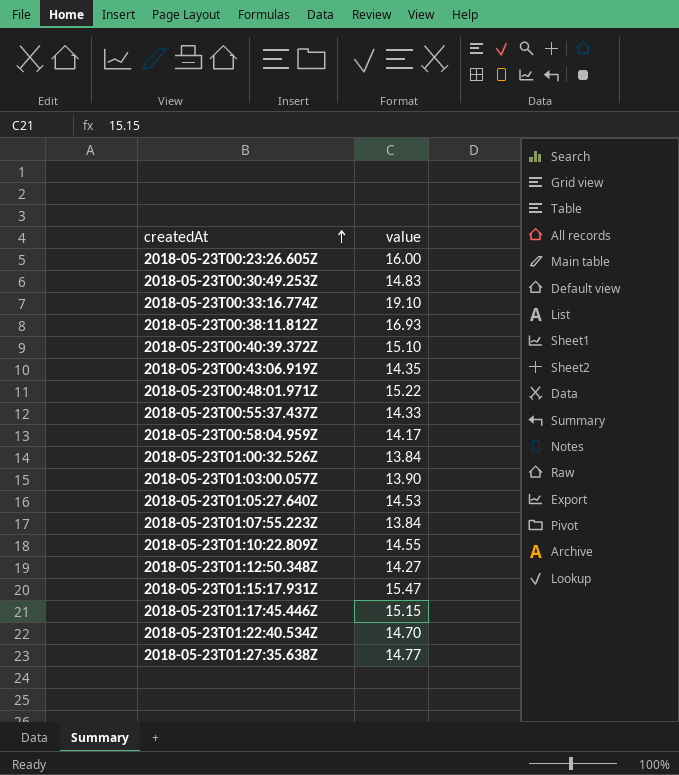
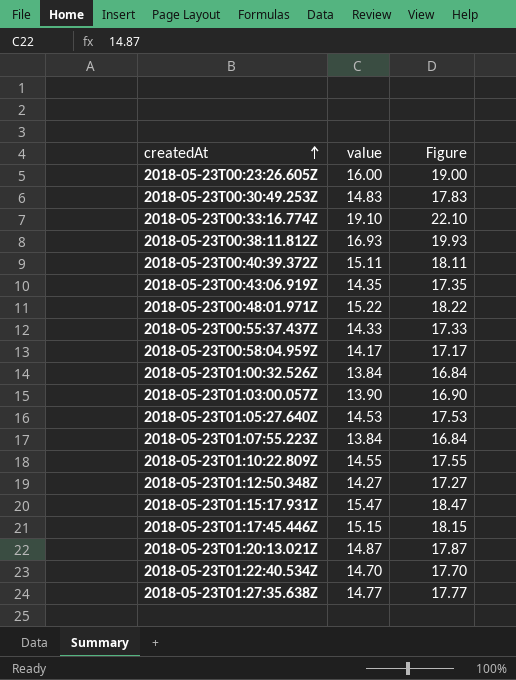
column Figure | formula: none -> [value] + 3
2018-05-23T00:40:39.372Z | value: 15.10 -> 15.11
row 2018-05-23T01:20:13.021Z: none -> 14.87 | 17.87

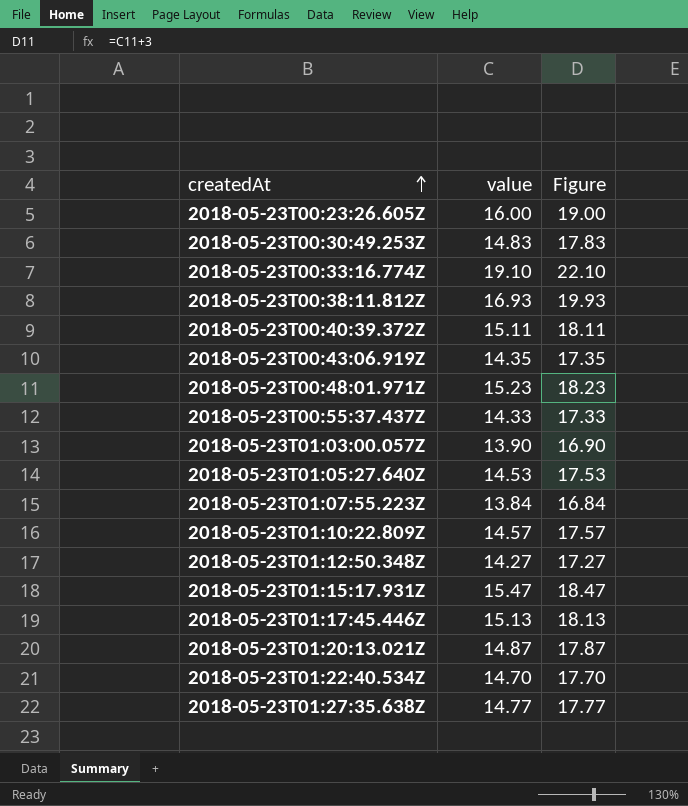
row 2018-05-23T00:58:04.959Z: 14.17 | 17.17 -> none
row 2018-05-23T01:00:32.526Z: 13.84 | 16.84 -> none
2018-05-23T00:48:01.971Z | value: 15.22 -> 15.23
2018-05-23T00:48:01.971Z | Figure: 18.22 -> 18.23
2018-05-23T01:10:22.809Z | value: 14.55 -> 14.57
2018-05-23T01:10:22.809Z | Figure: 17.55 -> 17.57
2018-05-23T01:17:45.446Z | value: 15.15 -> 15.13
2018-05-23T01:17:45.446Z | Figure: 18.15 -> 18.13

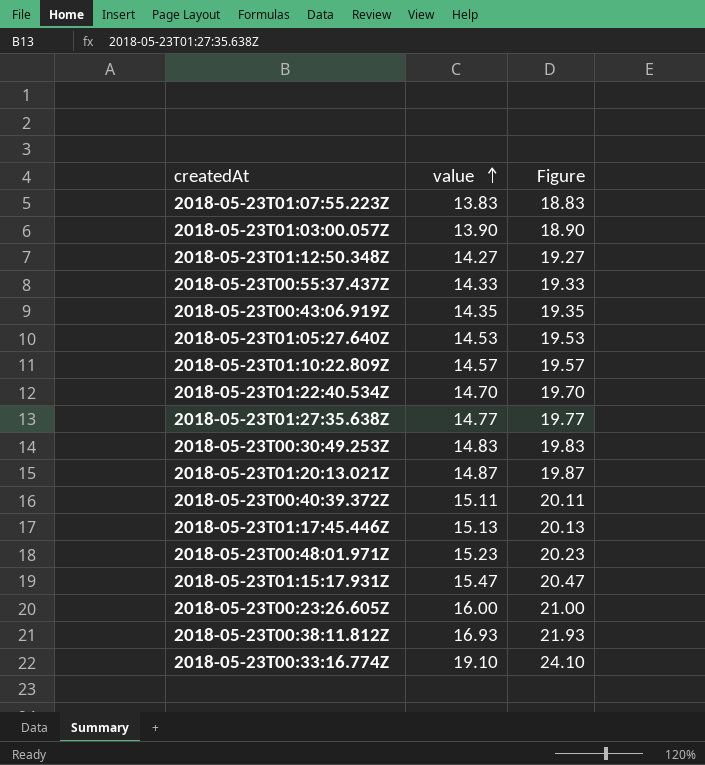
row order: createdAt ascending -> value ascending
column Figure | formula: [value] + 3 -> [value] + 5
2018-05-23T01:07:55.223Z | value: 13.84 -> 13.83

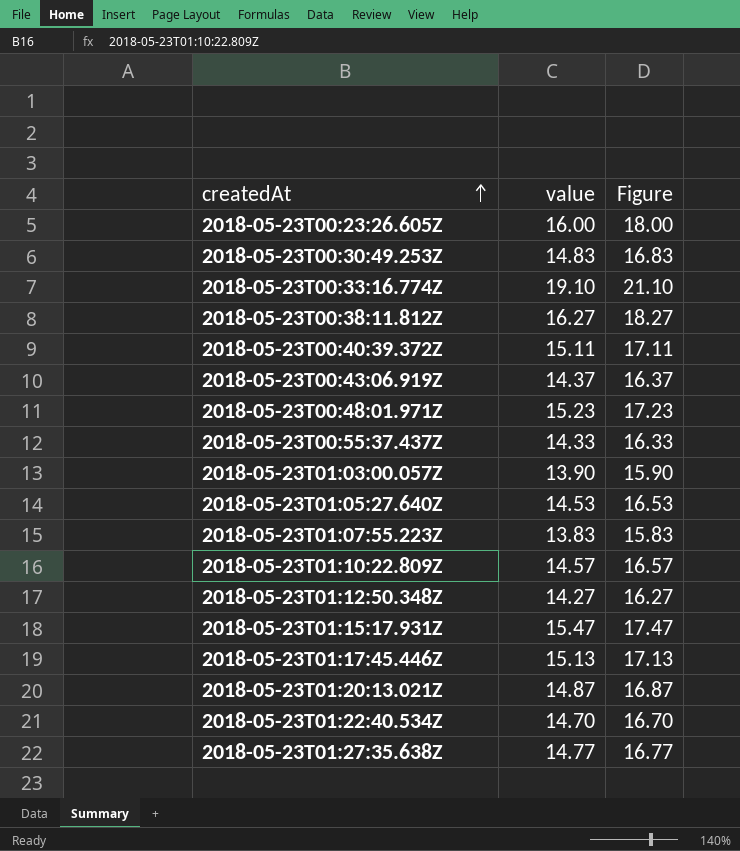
row order: value ascending -> createdAt ascending
column Figure | formula: [value] + 5 -> [value] + 2
2018-05-23T00:38:11.812Z | value: 16.93 -> 16.27
2018-05-23T00:43:06.919Z | value: 14.35 -> 14.37

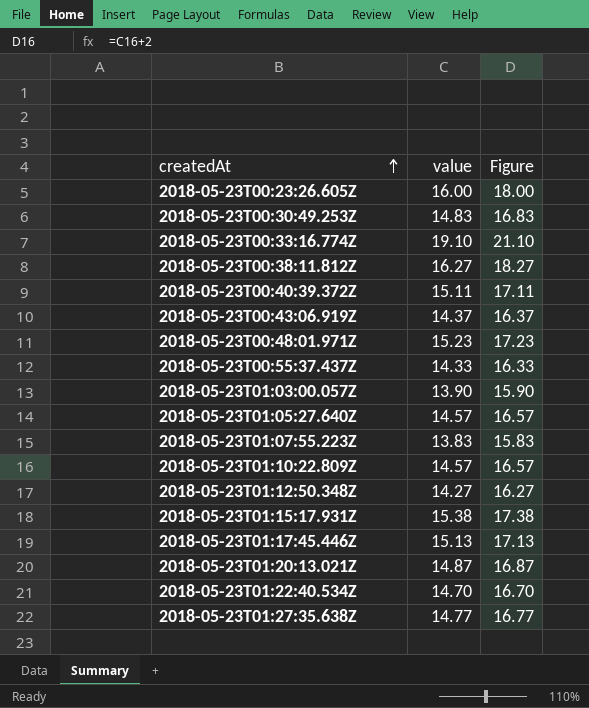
2018-05-23T01:05:27.640Z | value: 14.53 -> 14.57
2018-05-23T01:05:27.640Z | Figure: 16.53 -> 16.57
2018-05-23T01:15:17.931Z | value: 15.47 -> 15.38
2018-05-23T01:15:17.931Z | Figure: 17.47 -> 17.38

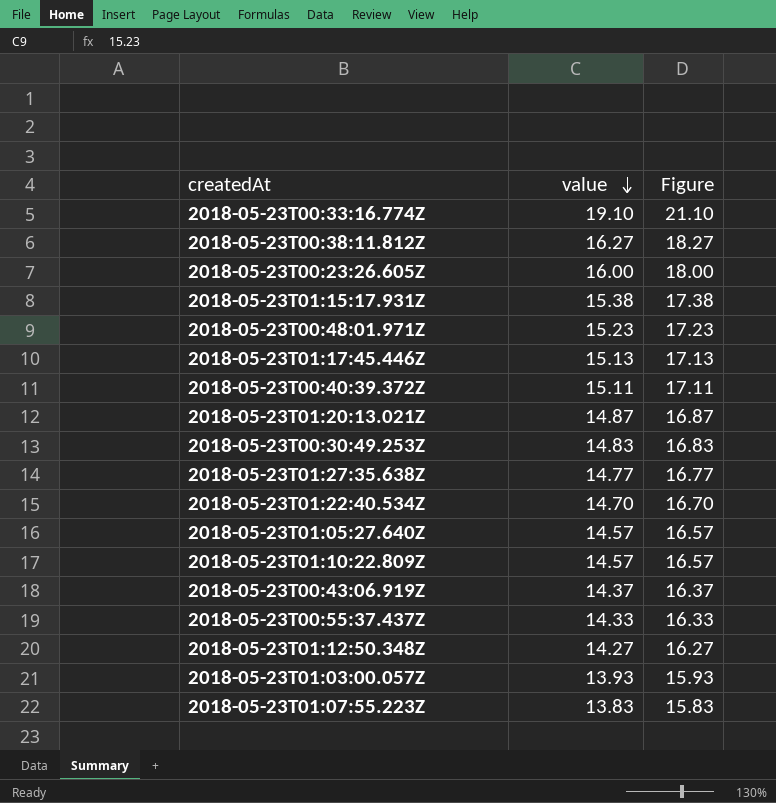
row order: createdAt ascending -> value descending
2018-05-23T01:03:00.057Z | value: 13.90 -> 13.93
2018-05-23T01:03:00.057Z | Figure: 15.90 -> 15.93

